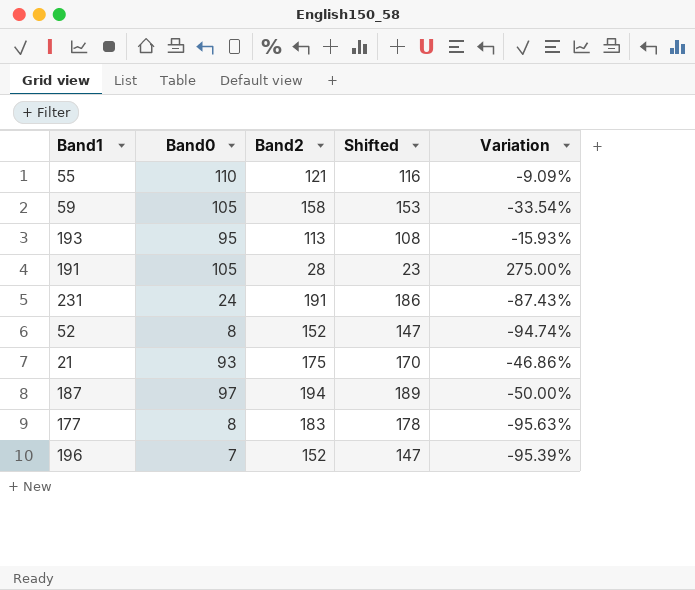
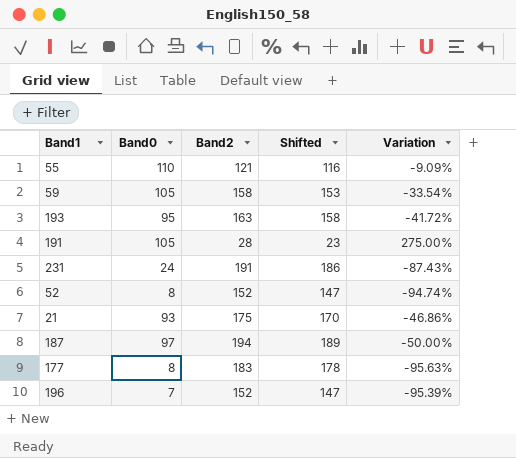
193 | Band2: 113 -> 163
193 | Shifted: 108 -> 158
193 | Variation: -15.93% -> -41.72%

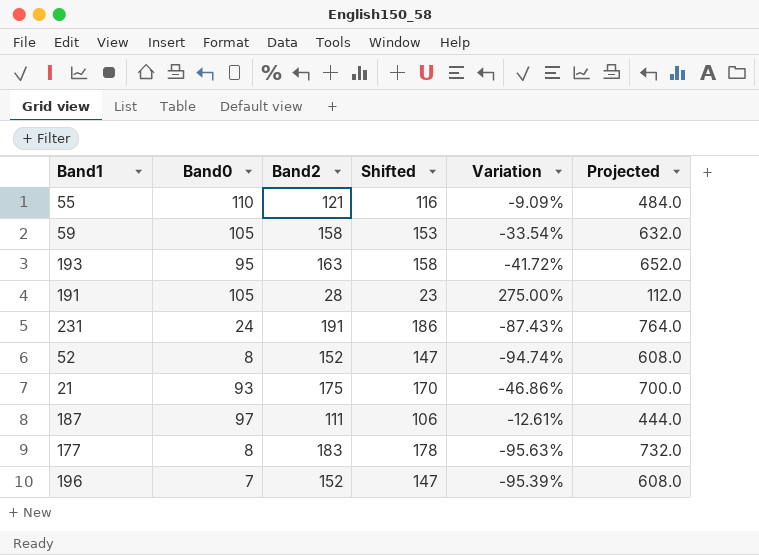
column Projected | formula: none -> [Band2] * 4
187 | Band2: 194 -> 111
187 | Shifted: 189 -> 106
187 | Variation: -50.00% -> -12.61%

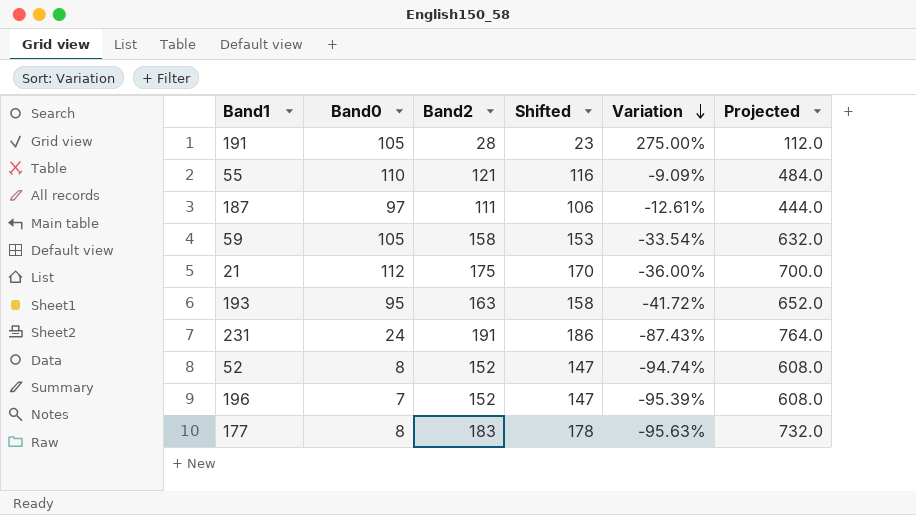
row order: none -> Variation descending
21 | Band0: 93 -> 112
21 | Variation: -46.86% -> -36.00%

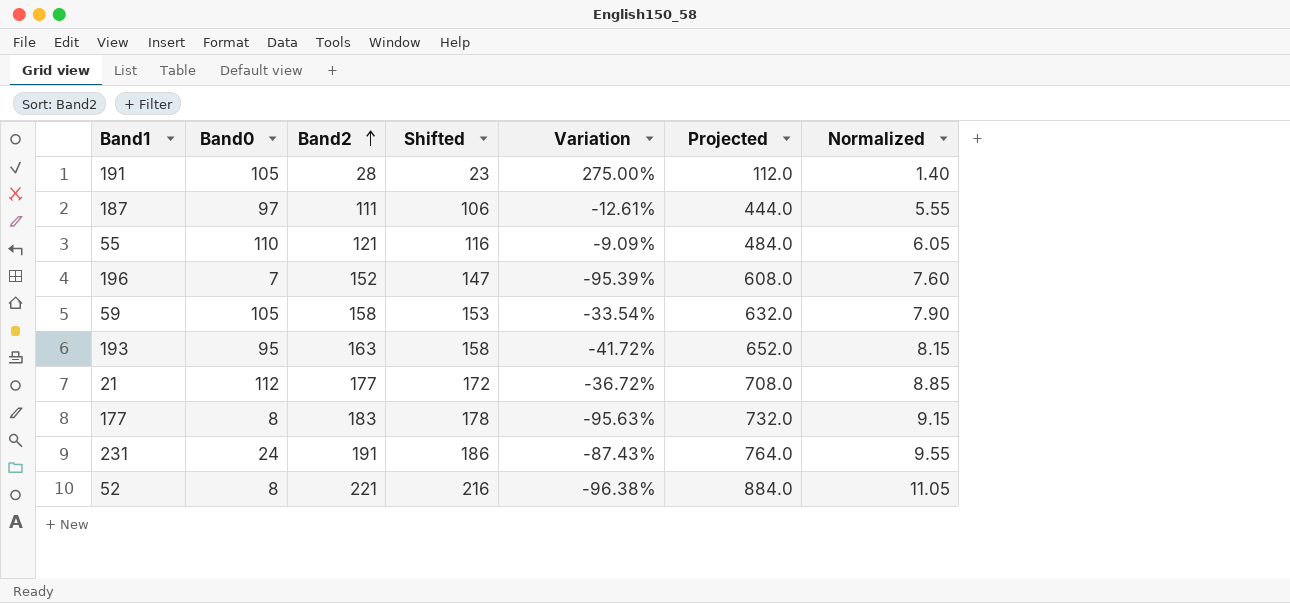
row order: Variation descending -> Band2 ascending
column Normalized | formula: none -> [Band2] * 0.05
21 | Band2: 175 -> 177
21 | Shifted: 170 -> 172
21 | Variation: -36.00% -> -36.72%
21 | Projected: 700.0 -> 708.0
52 | Band2: 152 -> 221
52 | Shifted: 147 -> 216
52 | Variation: -94.74% -> -96.38%
52 | Projected: 608.0 -> 884.0

